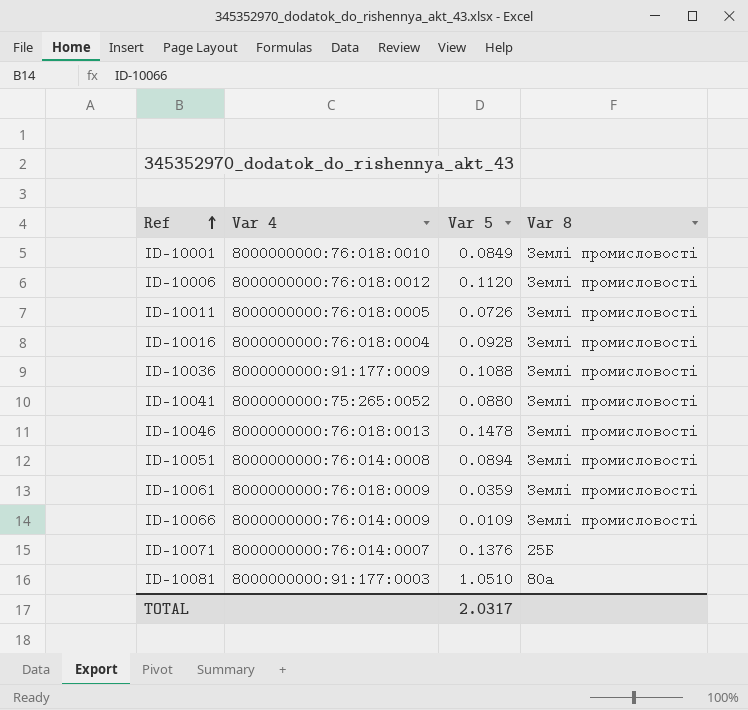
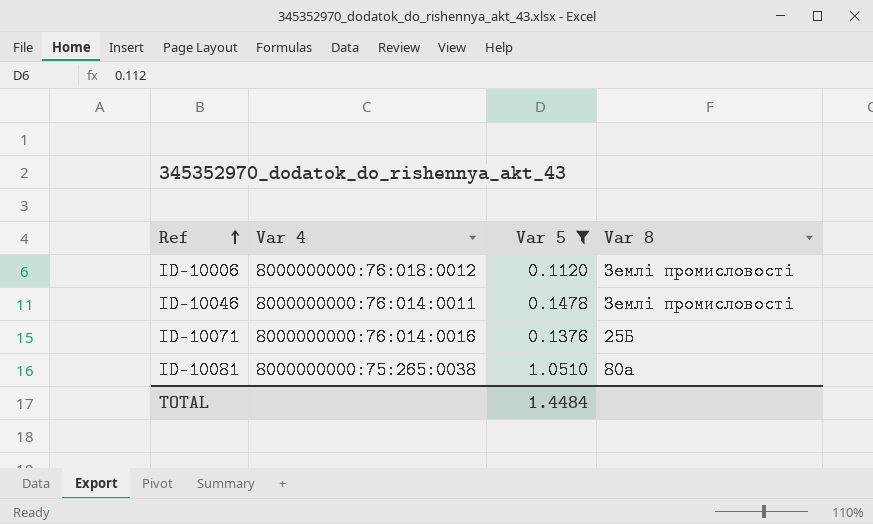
filter: none -> Var 5 >= 0.1120
ID-10046 | Var 4: 8000000000:76:018:0013 -> 8000000000:76:014:0011
ID-10071 | Var 4: 8000000000:76:014:0007 -> 8000000000:76:014:0016
ID-10081 | Var 4: 8000000000:91:177:0003 -> 8000000000:75:265:0038
TOTAL | Var 5: 2.0317 -> 1.4484

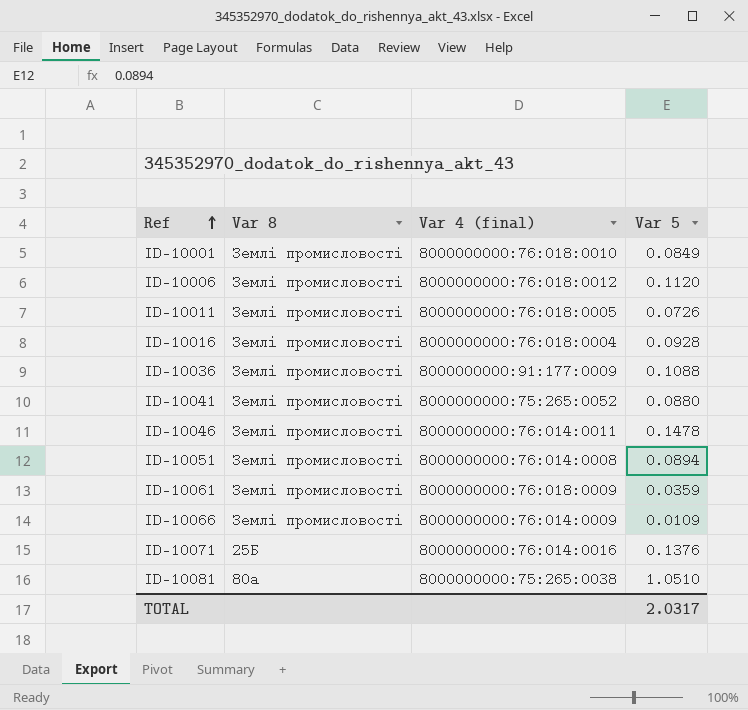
filter: Var 5 >= 0.1120 -> none
column Var 8 | position: 4 -> 2
column name: Var 4 -> Var 4 (final)
TOTAL | Var 5: 1.4484 -> 2.0317

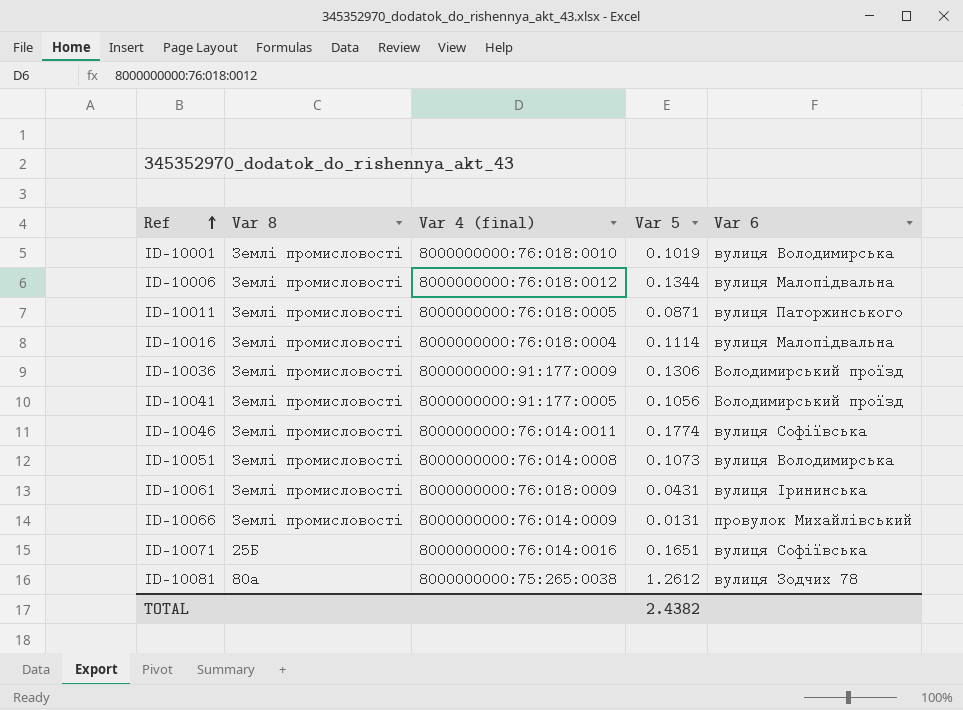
column Var 6 | position: none -> 5
ID-10001 | Var 5: 0.0849 -> 0.1019
ID-10006 | Var 5: 0.1120 -> 0.1344
ID-10011 | Var 5: 0.0726 -> 0.0871
ID-10016 | Var 5: 0.0928 -> 0.1114
ID-10036 | Var 5: 0.1088 -> 0.1306
ID-10041 | Var 4 (final): 8000000000:75:265:0052 -> 8000000000:91:177:0005
ID-10041 | Var 5: 0.0880 -> 0.1056
ID-10046 | Var 5: 0.1478 -> 0.1774
ID-10051 | Var 5: 0.0894 -> 0.1073
ID-10061 | Var 5: 0.0359 -> 0.0431
ID-10066 | Var 5: 0.0109 -> 0.0131
ID-10071 | Var 5: 0.1376 -> 0.1651
ID-10081 | Var 5: 1.0510 -> 1.2612
TOTAL | Var 5: 2.0317 -> 2.4382

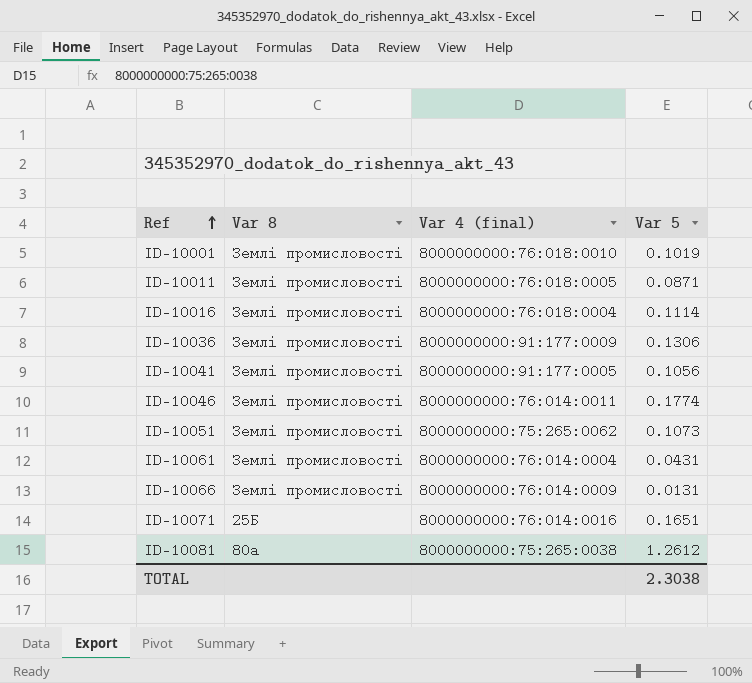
column Var 6 | position: 5 -> none
row ID-10006: Землі промисловості | 8000000000:76:018:0012 | 0.1344 | вулиця Малопідвальна -> none
ID-10051 | Var 4 (final): 8000000000:76:014:0008 -> 8000000000:75:265:0062
ID-10061 | Var 4 (final): 8000000000:76:018:0009 -> 8000000000:76:014:0004
TOTAL | Var 5: 2.4382 -> 2.3038

